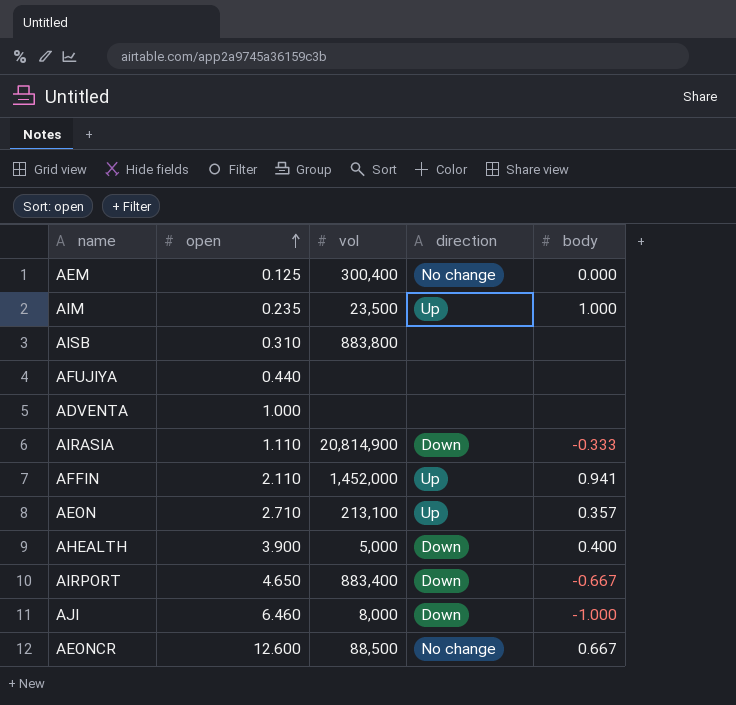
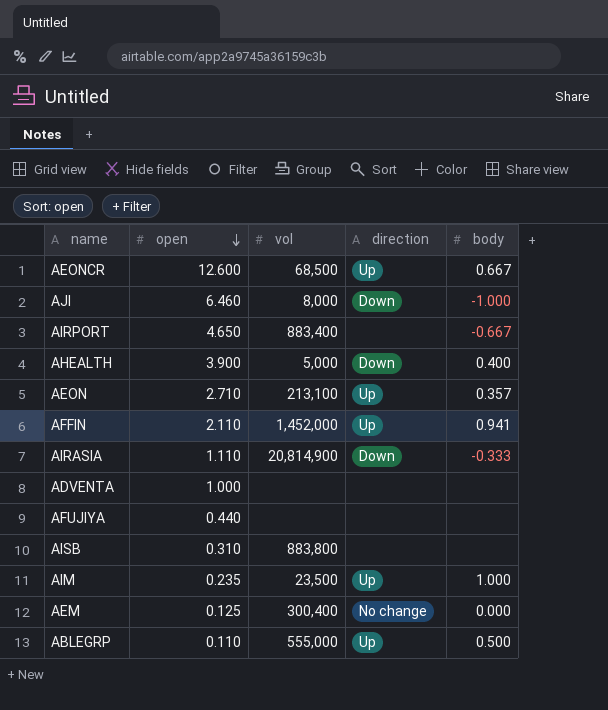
row order: open ascending -> open descending
AEONCR | vol: 88,500 -> 68,500
AEONCR | direction: No change -> Up
AIRPORT | direction: Down -> none
row ABLEGRP: none -> 0.110 | 555,000 | Up | 0.500

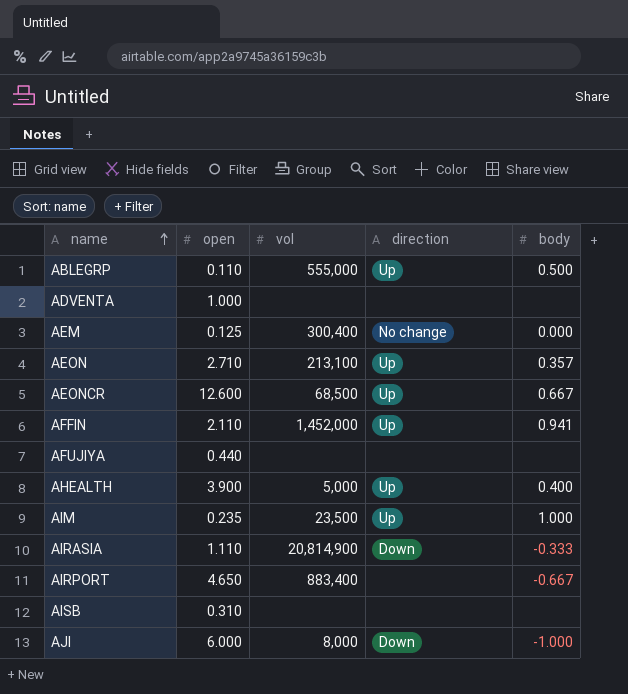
row order: open descending -> name ascending
AHEALTH | direction: Down -> Up
AISB | vol: 883,800 -> none
AJI | open: 6.460 -> 6.000

